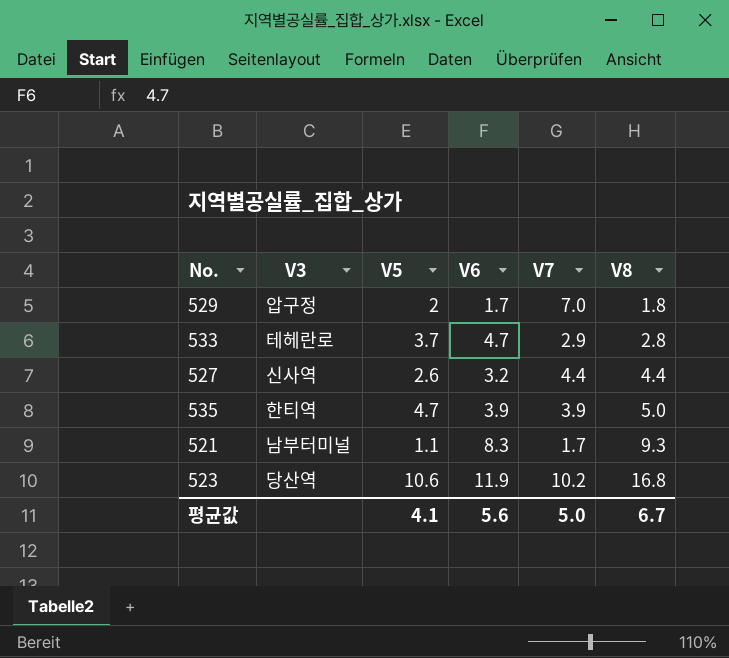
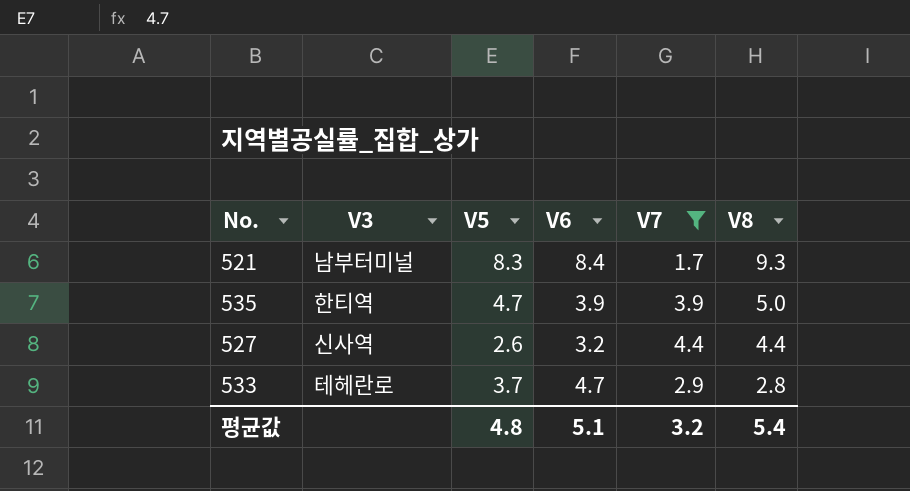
filter: none -> V7 <= 4.4
row order: V8 ascending -> V8 descending
521 | V5: 1.1 -> 8.3
521 | V6: 8.3 -> 8.4
평균값 | V5: 4.1 -> 4.8
평균값 | V6: 5.6 -> 5.1
평균값 | V7: 5.0 -> 3.2
평균값 | V8: 6.7 -> 5.4

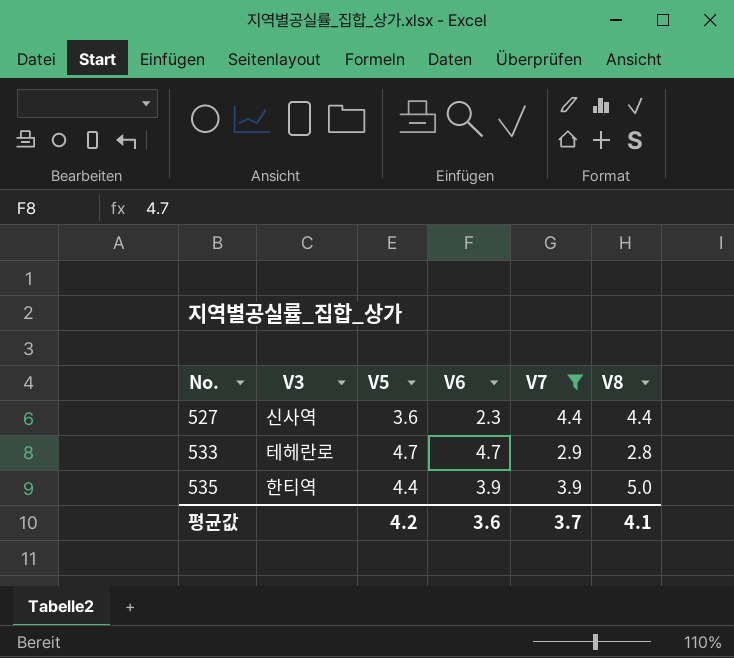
row order: V8 descending -> No. ascending
row 521: 남부터미널 | 8.3 | 8.4 | 1.7 | 9.3 -> none
527 | V5: 2.6 -> 3.6
527 | V6: 3.2 -> 2.3
533 | V5: 3.7 -> 4.7
535 | V5: 4.7 -> 4.4
평균값 | V5: 4.8 -> 4.2
평균값 | V6: 5.1 -> 3.6
평균값 | V7: 3.2 -> 3.7
평균값 | V8: 5.4 -> 4.1

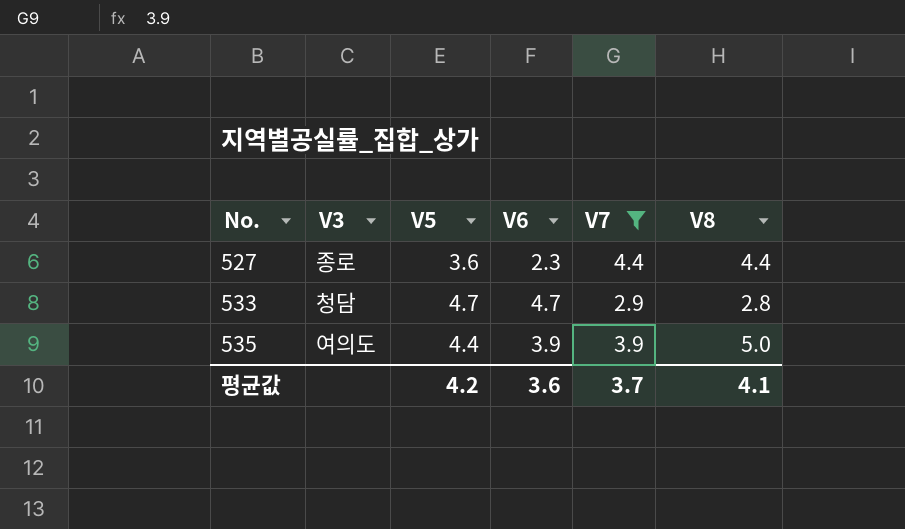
527 | V3: 신사역 -> 종로
533 | V3: 테헤란로 -> 청담
535 | V3: 한티역 -> 여의도

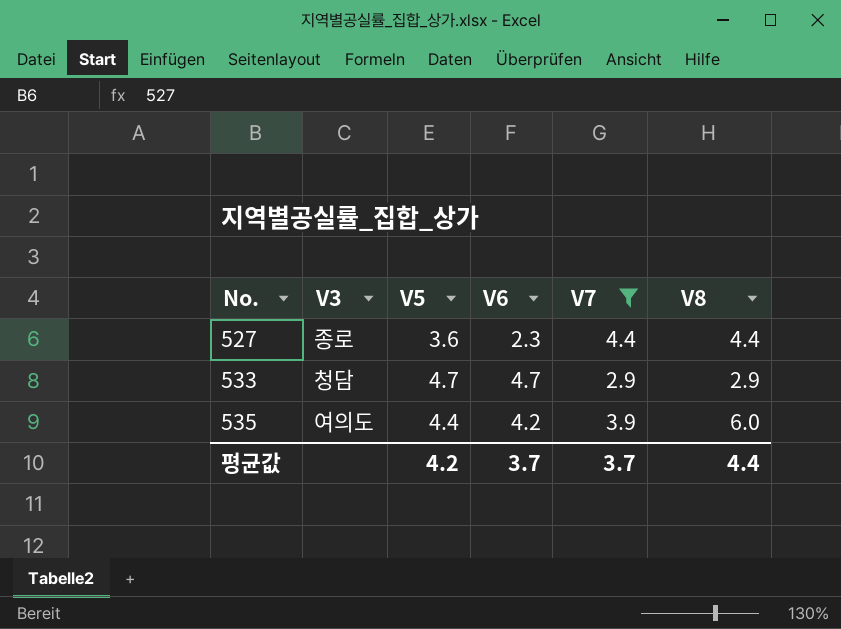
533 | V8: 2.8 -> 2.9
535 | V6: 3.9 -> 4.2
535 | V8: 5.0 -> 6.0
평균값 | V6: 3.6 -> 3.7
평균값 | V8: 4.1 -> 4.4

